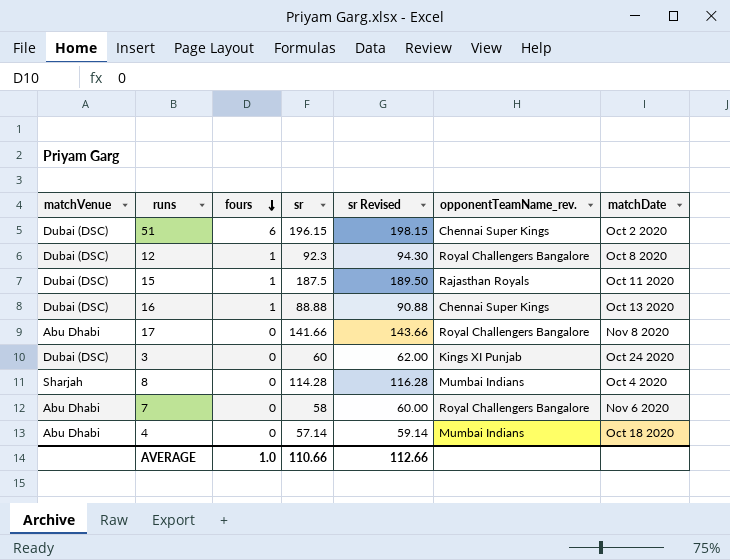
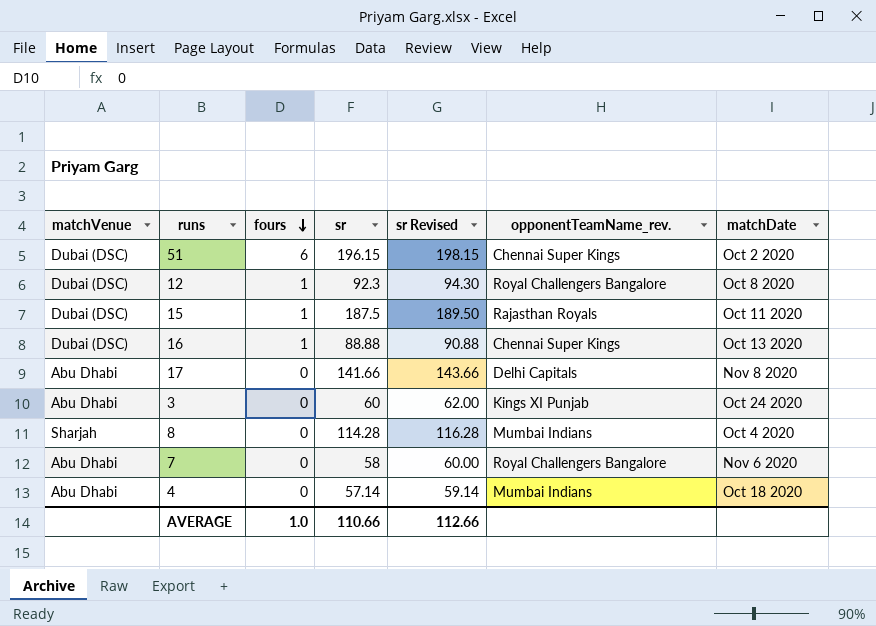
17 | opponentTeamName_rev.: Royal Challengers Bangalore -> Delhi Capitals
3 | matchVenue: Dubai (DSC) -> Abu Dhabi

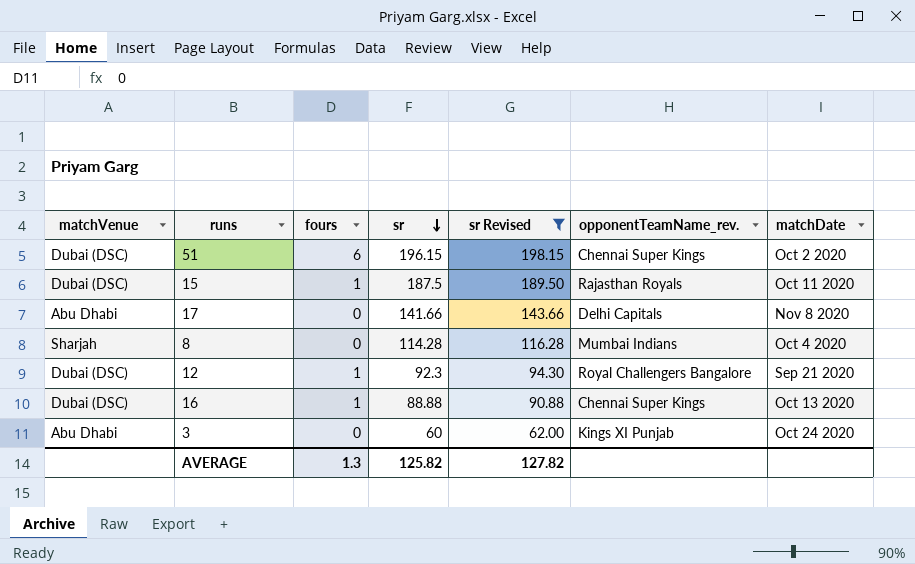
filter: none -> sr Revised >= 62.00
row order: fours descending -> sr descending
12 | matchDate: Oct 8 2020 -> Sep 21 2020
AVERAGE | fours: 1.0 -> 1.3
AVERAGE | sr: 110.66 -> 125.82
AVERAGE | sr Revised: 112.66 -> 127.82

